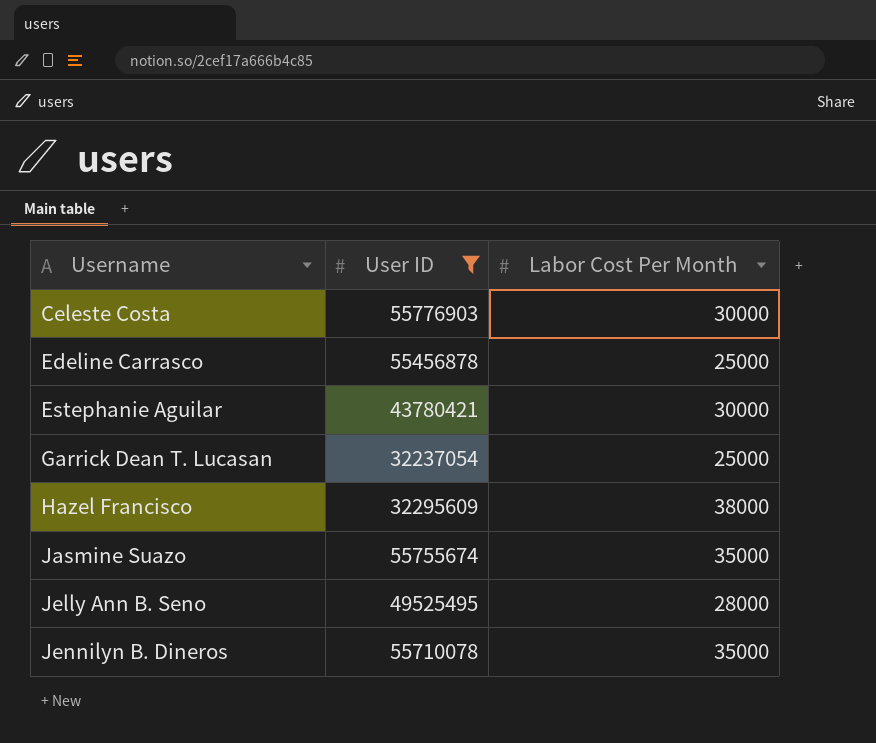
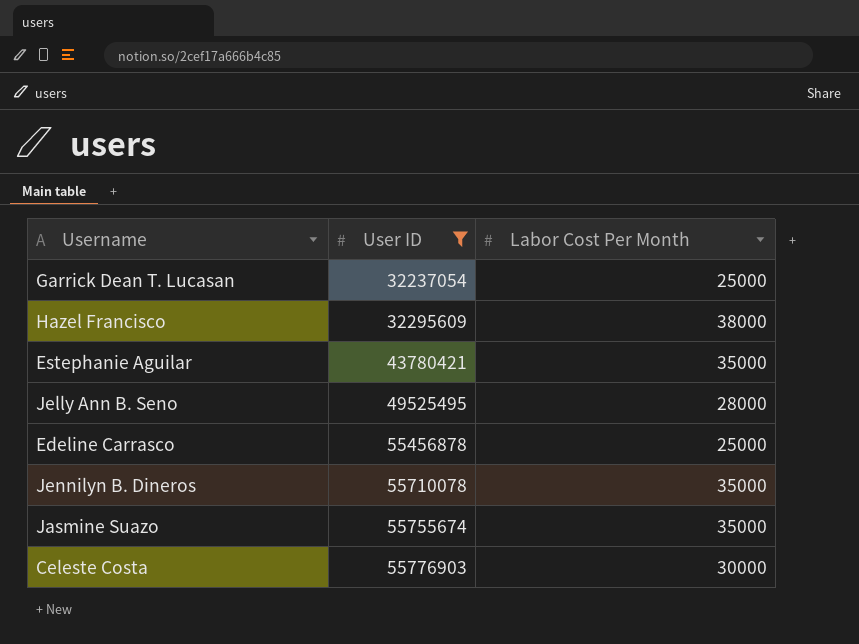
row order: Username ascending -> User ID ascending
Estephanie Aguilar | Labor Cost Per Month: 30000 -> 35000

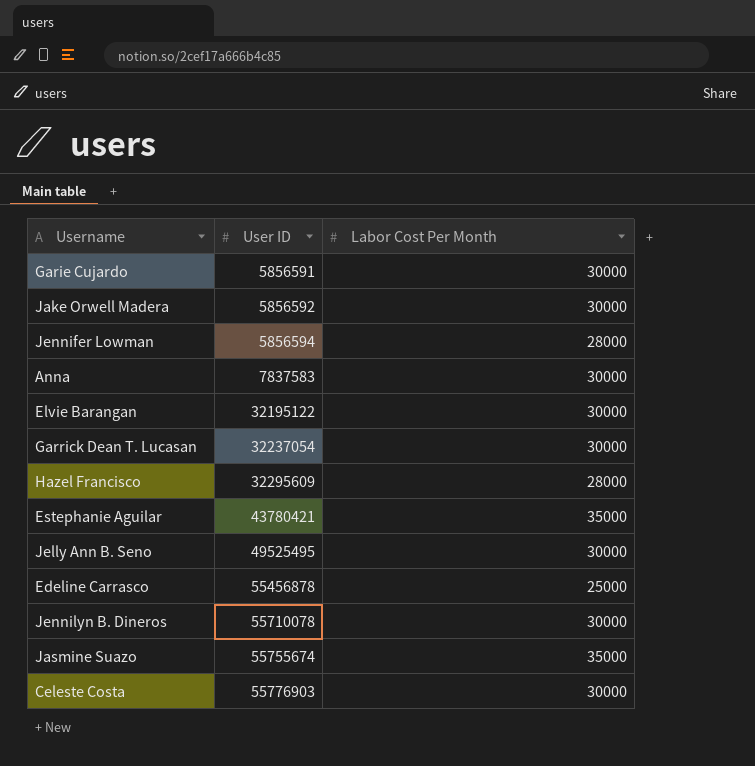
filter: User ID >= 32237054 -> none
Garrick Dean T. Lucasan | Labor Cost Per Month: 25000 -> 30000
Hazel Francisco | Labor Cost Per Month: 38000 -> 28000
Jelly Ann B. Seno | Labor Cost Per Month: 28000 -> 30000
Jennilyn B. Dineros | Labor Cost Per Month: 35000 -> 30000

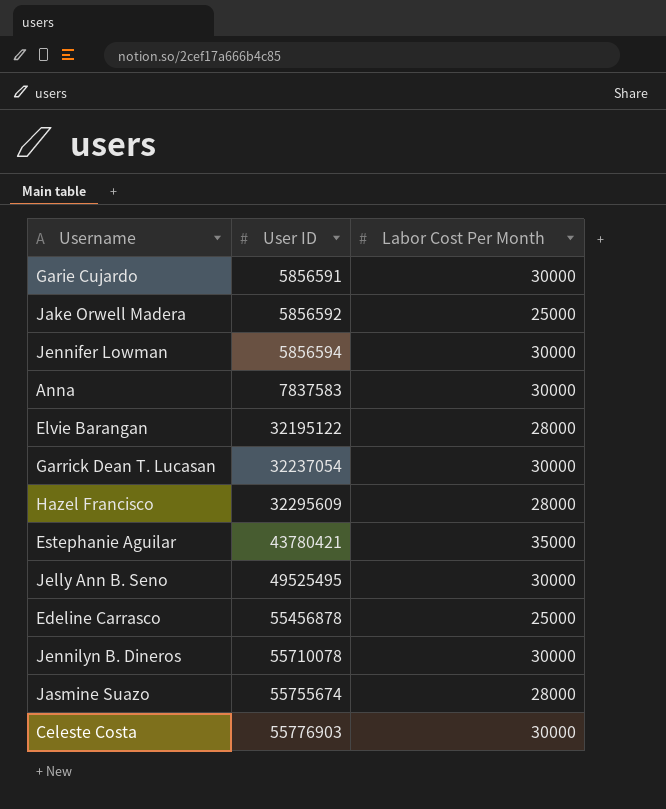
Jake Orwell Madera | Labor Cost Per Month: 30000 -> 25000
Jennifer Lowman | Labor Cost Per Month: 28000 -> 30000
Elvie Barangan | Labor Cost Per Month: 30000 -> 28000
Jasmine Suazo | Labor Cost Per Month: 35000 -> 28000

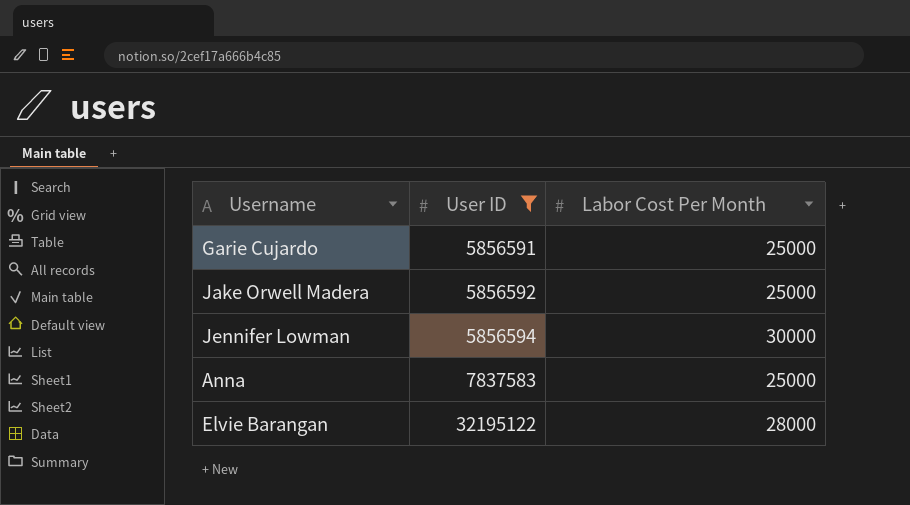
filter: none -> User ID <= 32195122
Garie Cujardo | Labor Cost Per Month: 30000 -> 25000
Anna | Labor Cost Per Month: 30000 -> 25000

